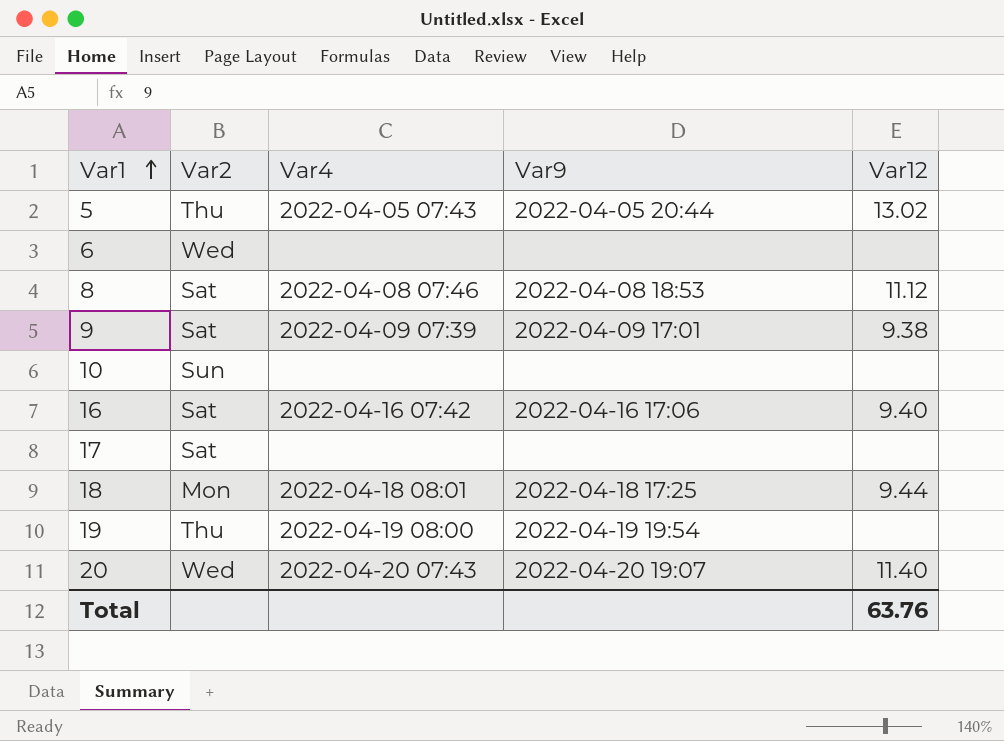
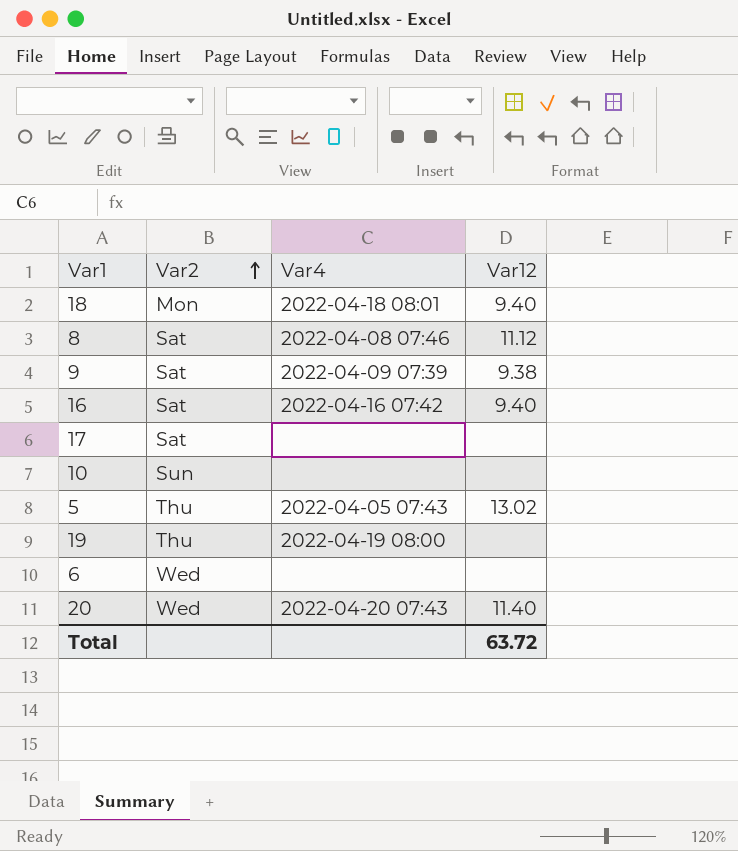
row order: Var1 ascending -> Var2 ascending
column Var9 | position: 4 -> none
18 | Var12: 9.44 -> 9.40
Total | Var12: 63.76 -> 63.72

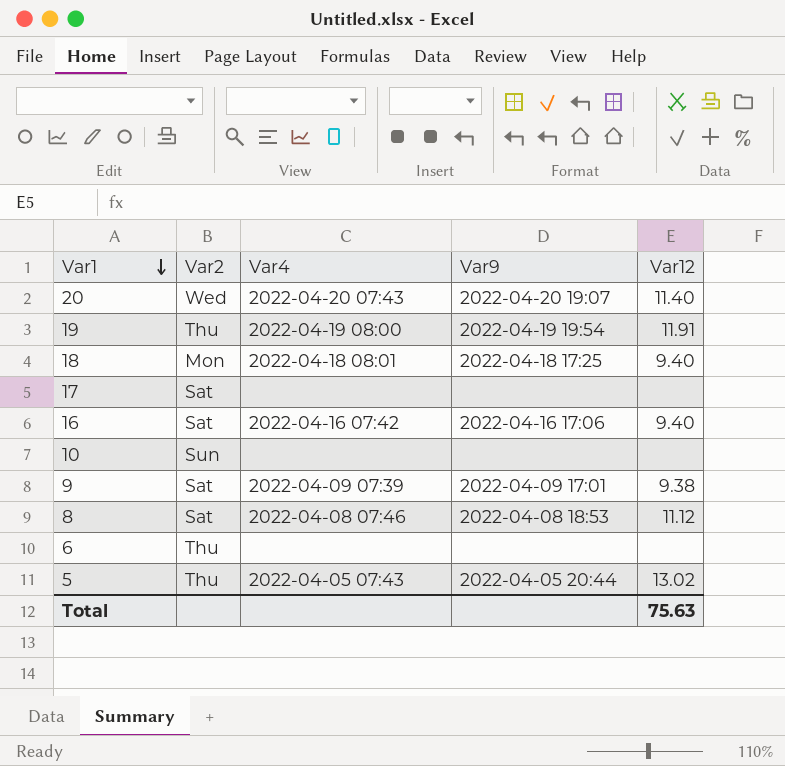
row order: Var2 ascending -> Var1 descending
column Var9 | position: none -> 4
19 | Var12: none -> 11.91
6 | Var2: Wed -> Thu
Total | Var12: 63.72 -> 75.63

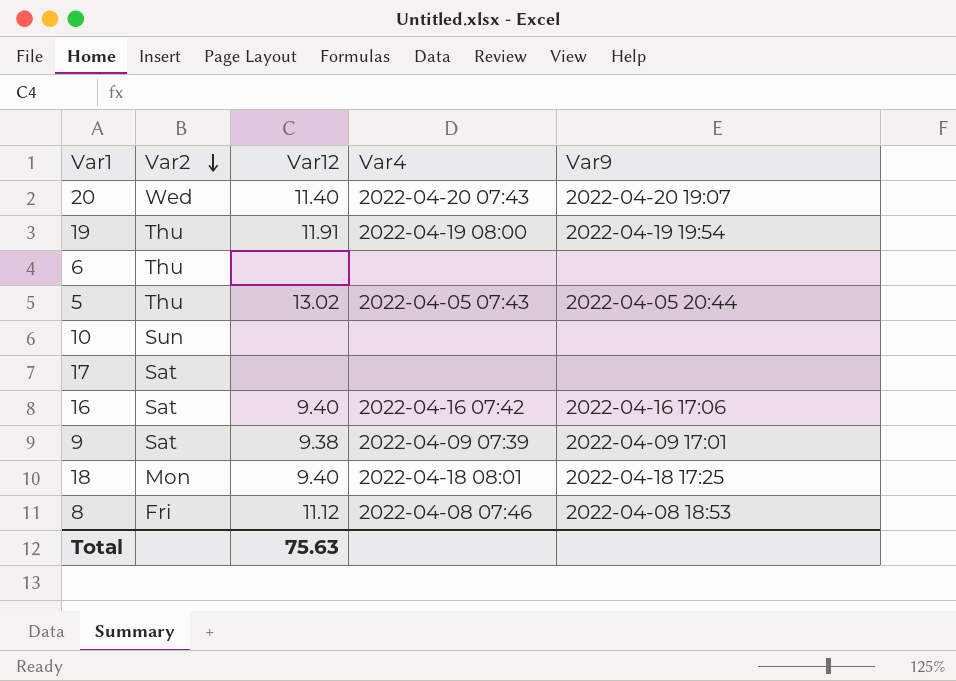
row order: Var1 descending -> Var2 descending
column Var12 | position: 5 -> 3
8 | Var2: Sat -> Fri

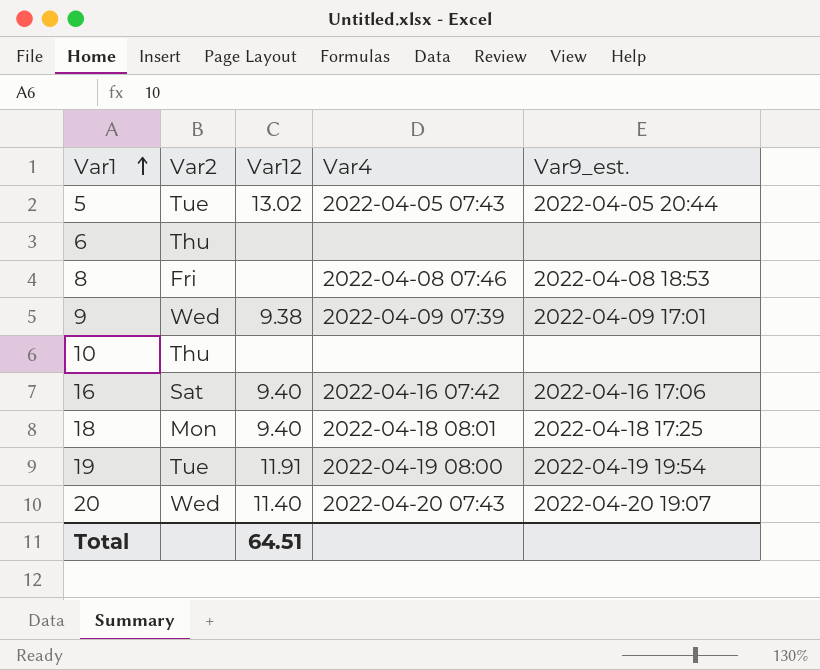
row order: Var2 descending -> Var1 ascending
column name: Var9 -> Var9_est.
row 17: Sat | none | none | none -> none
5 | Var2: Thu -> Tue
8 | Var12: 11.12 -> none
9 | Var2: Sat -> Wed
10 | Var2: Sun -> Thu
19 | Var2: Thu -> Tue
Total | Var12: 75.63 -> 64.51

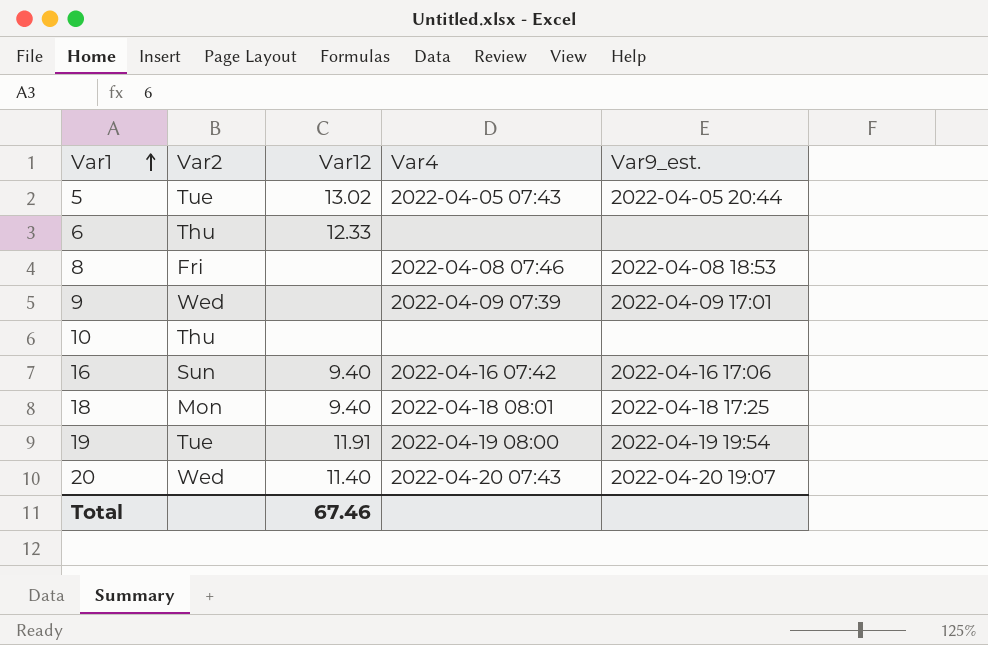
6 | Var12: none -> 12.33
9 | Var12: 9.38 -> none
16 | Var2: Sat -> Sun
Total | Var12: 64.51 -> 67.46

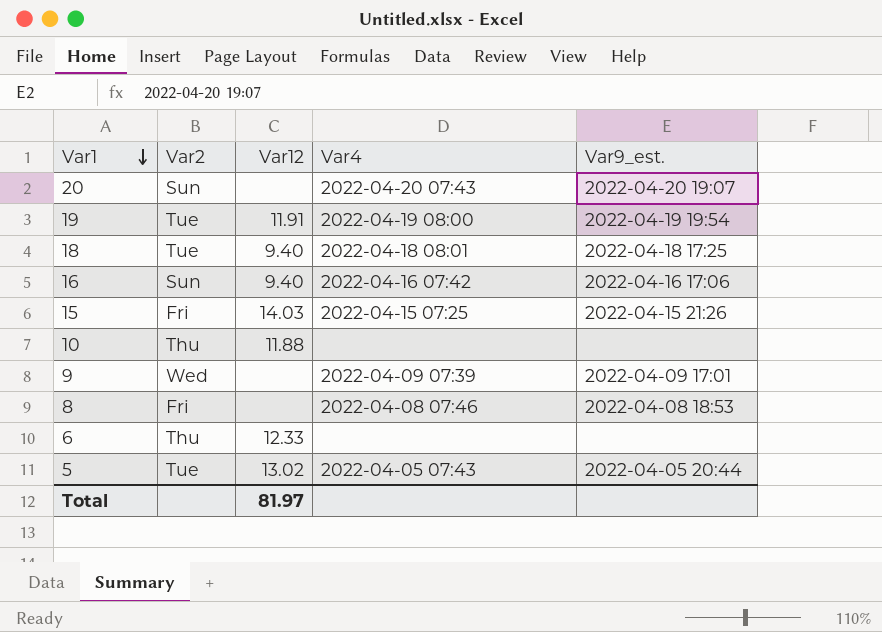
row order: Var1 ascending -> Var1 descending
20 | Var2: Wed -> Sun
20 | Var12: 11.40 -> none
18 | Var2: Mon -> Tue
row 15: none -> Fri | 14.03 | 2022-04-15 07:25 | 2022-04-15 21:26
10 | Var12: none -> 11.88
Total | Var12: 67.46 -> 81.97

